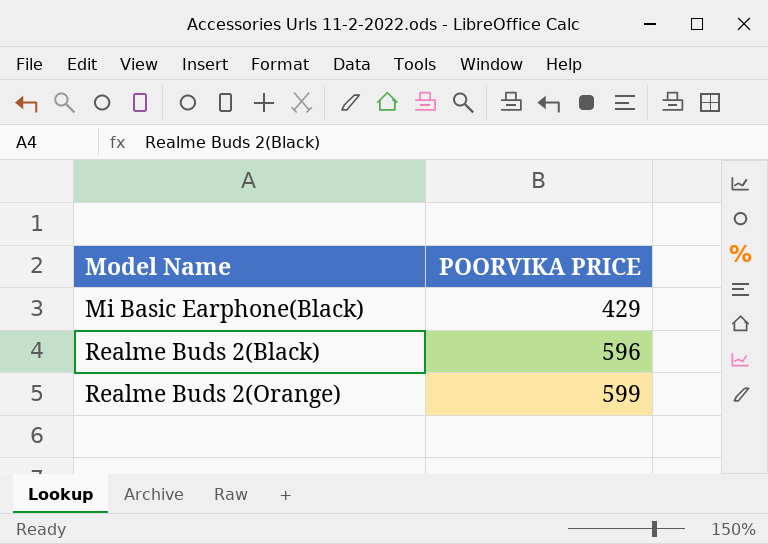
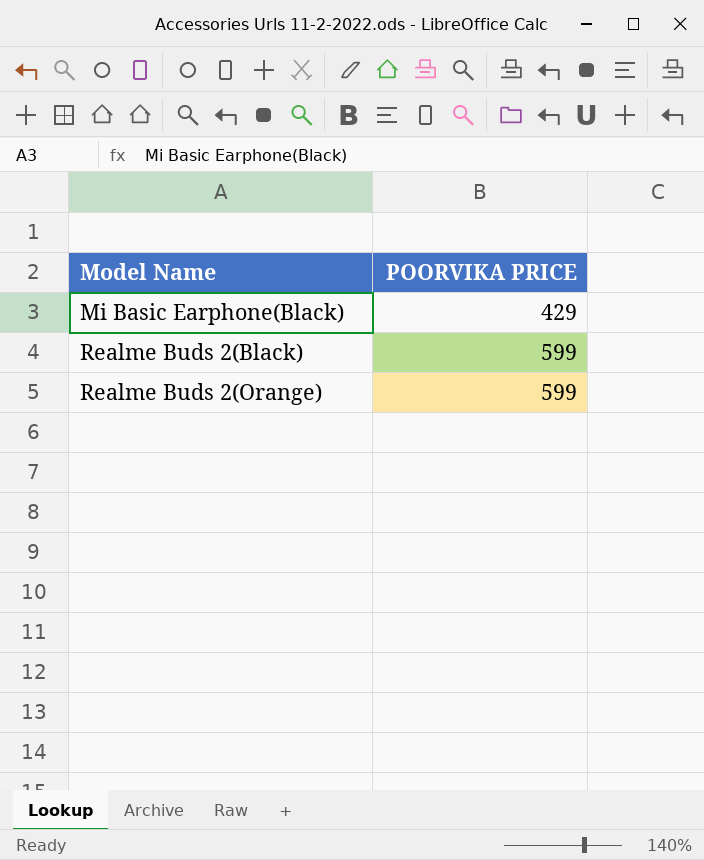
Realme Buds 2(Black) | POORVIKA PRICE: 596 -> 599

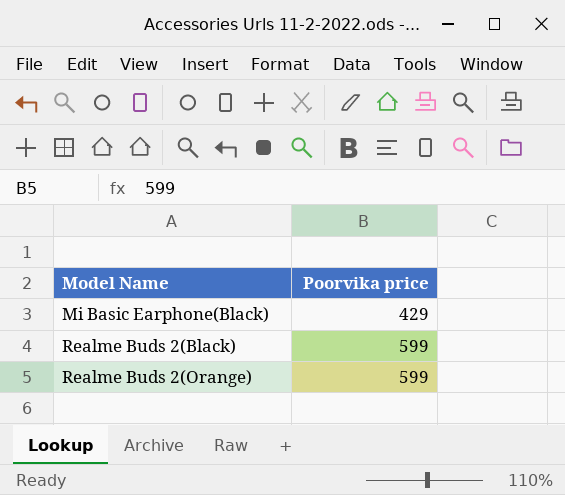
column name: POORVIKA PRICE -> Poorvika price

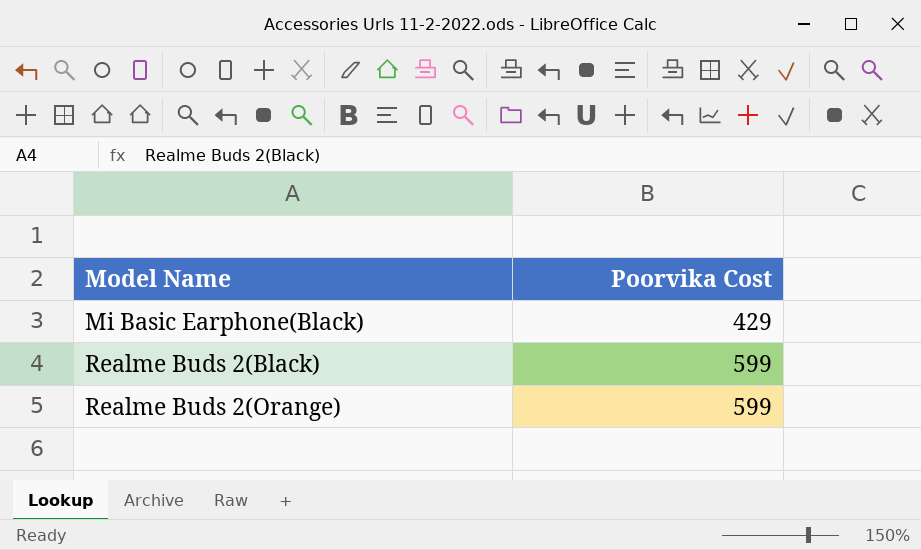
column name: Poorvika price -> Poorvika Cost

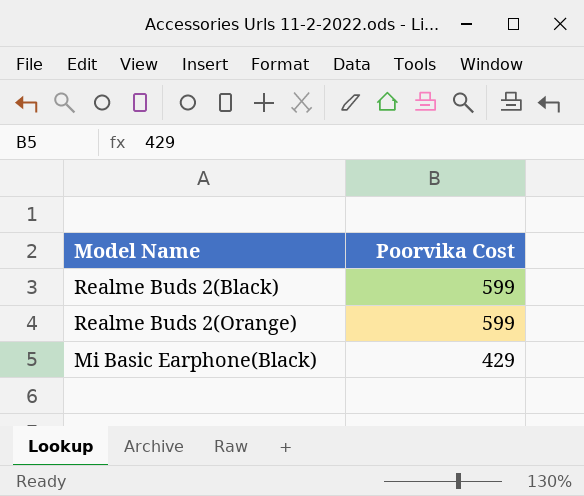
row order: Model Name ascending -> Poorvika Cost descending

